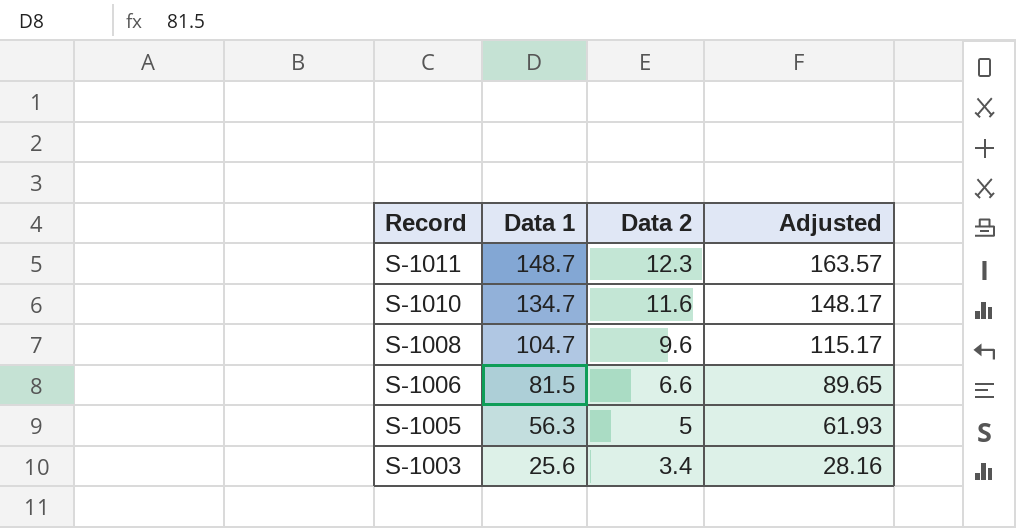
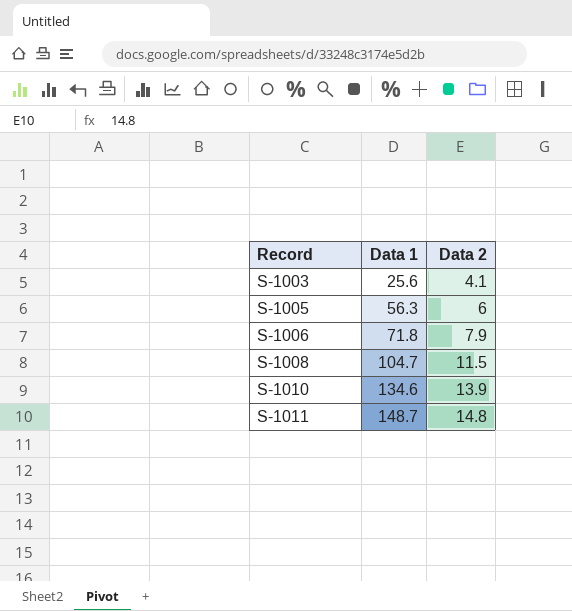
row order: Record descending -> Record ascending
column Adjusted | formula: [Data 1] * 1.1 -> none
S-1003 | Data 2: 3.4 -> 4.1
S-1005 | Data 2: 5 -> 6
S-1006 | Data 1: 81.5 -> 71.8
S-1006 | Data 2: 6.6 -> 7.9
S-1008 | Data 2: 9.6 -> 11.5
S-1010 | Data 1: 134.7 -> 134.6
S-1010 | Data 2: 11.6 -> 13.9
S-1011 | Data 2: 12.3 -> 14.8

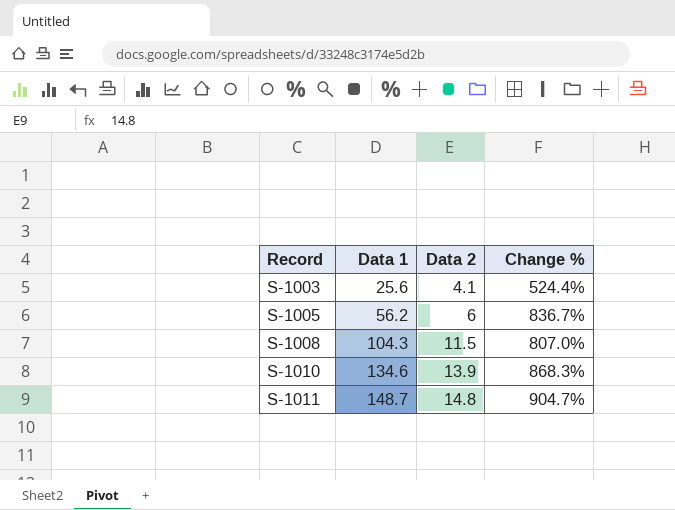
column Change % | formula: none -> ([Data 1] - [Data 2]) / [Data 2]
row S-1006: 71.8 | 7.9 -> none
S-1005 | Data 1: 56.3 -> 56.2
S-1008 | Data 1: 104.7 -> 104.3

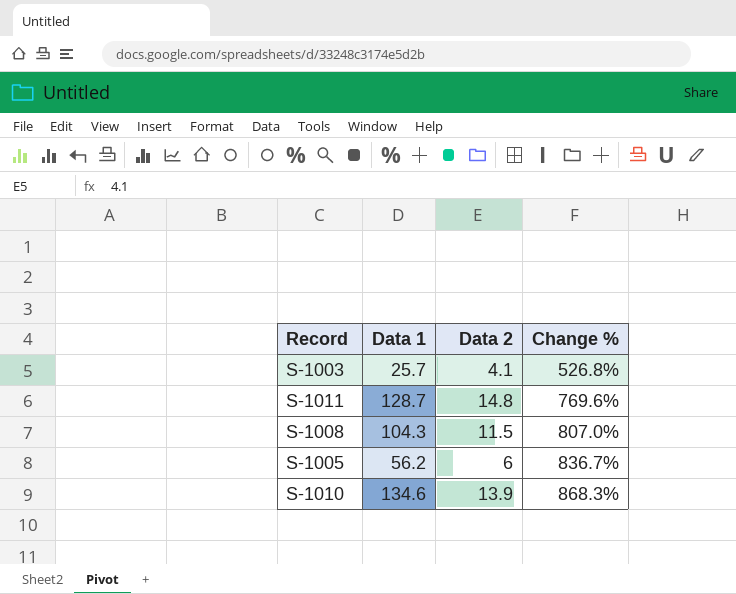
row order: Record ascending -> Change % ascending
S-1003 | Data 1: 25.6 -> 25.7
S-1003 | Change %: 524.4% -> 526.8%
S-1011 | Data 1: 148.7 -> 128.7
S-1011 | Change %: 904.7% -> 769.6%

